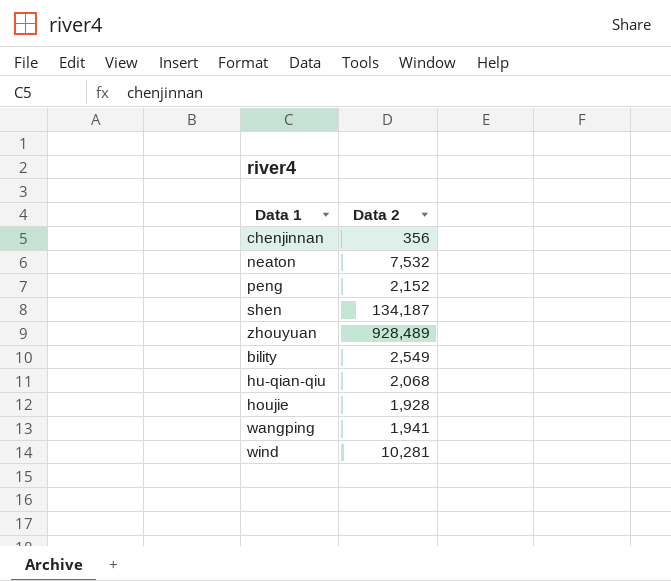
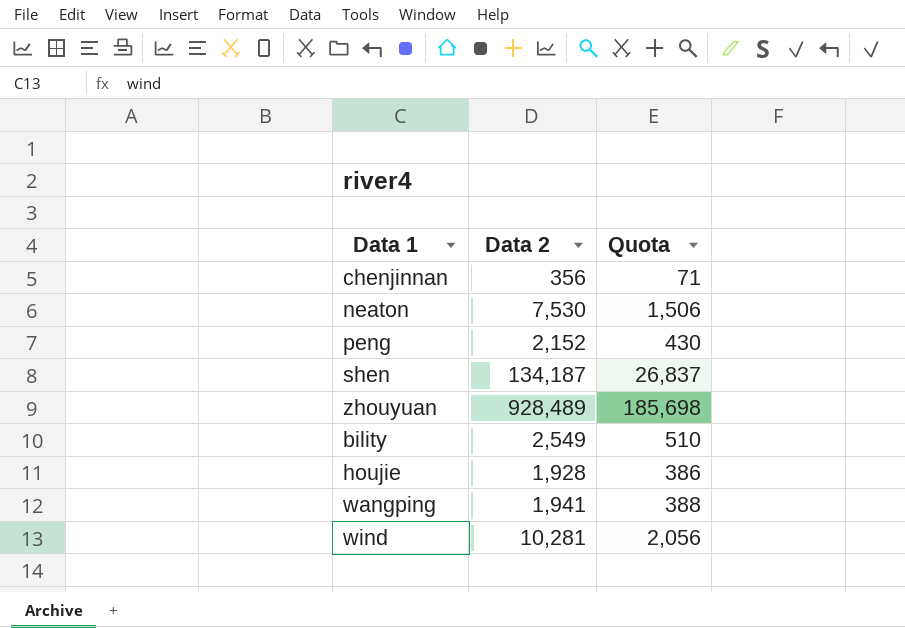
column Quota | formula: none -> [Data 2] * 0.2
row hu-qian-qiu: 2,068 -> none
neaton | Data 2: 7,532 -> 7,530

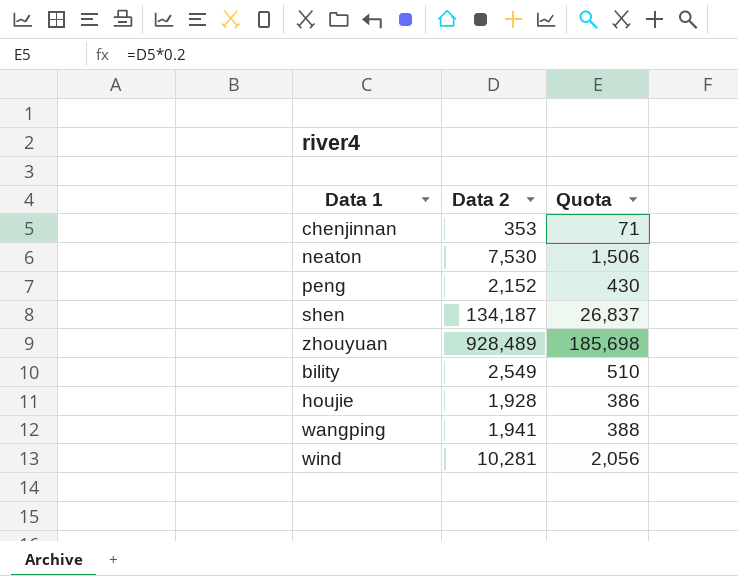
chenjinnan | Data 2: 356 -> 353

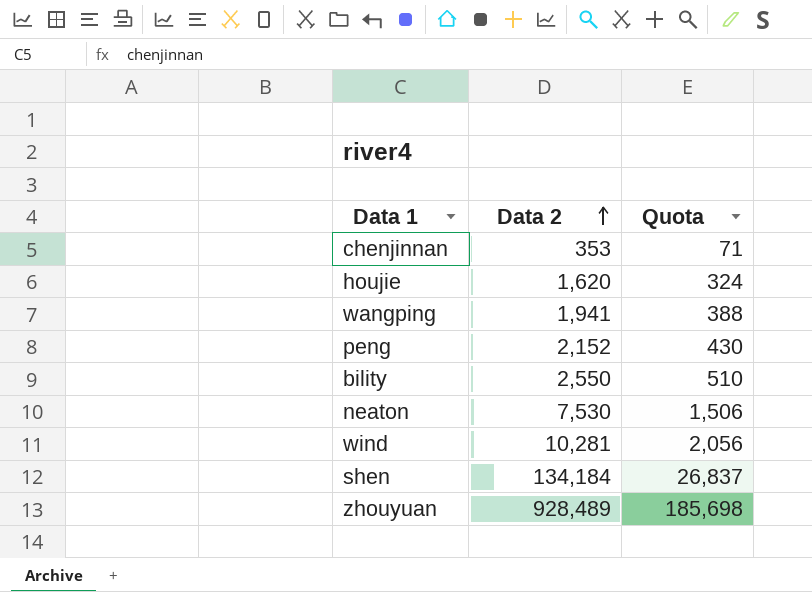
row order: none -> Data 2 ascending
houjie | Data 2: 1,928 -> 1,620
houjie | Quota: 386 -> 324
bility | Data 2: 2,549 -> 2,550
shen | Data 2: 134,187 -> 134,184

